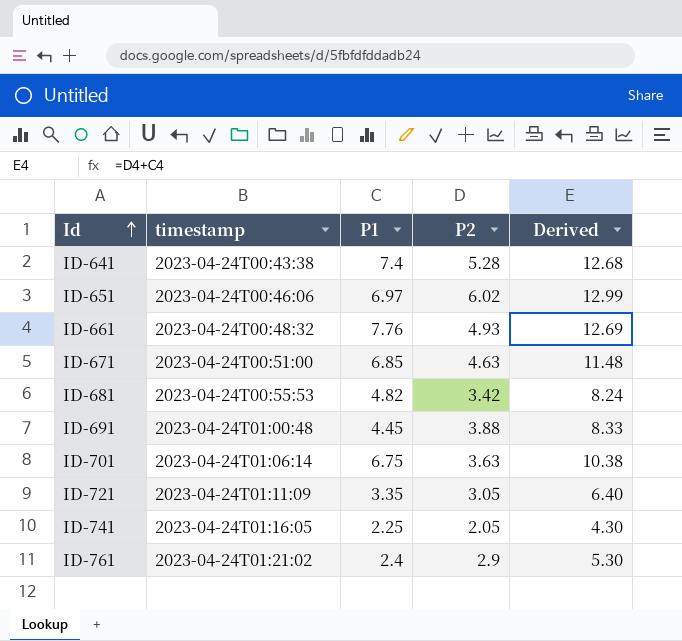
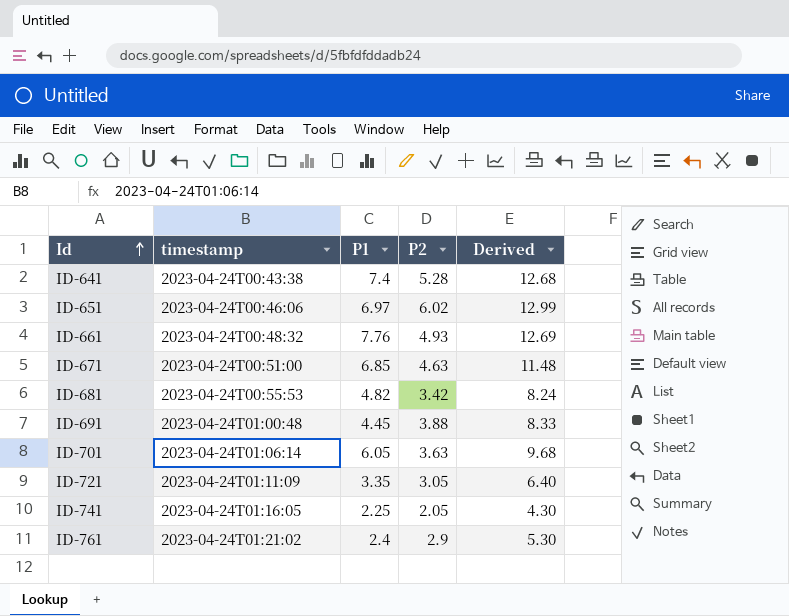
ID-701 | P1: 6.75 -> 6.05
ID-701 | Derived: 10.38 -> 9.68

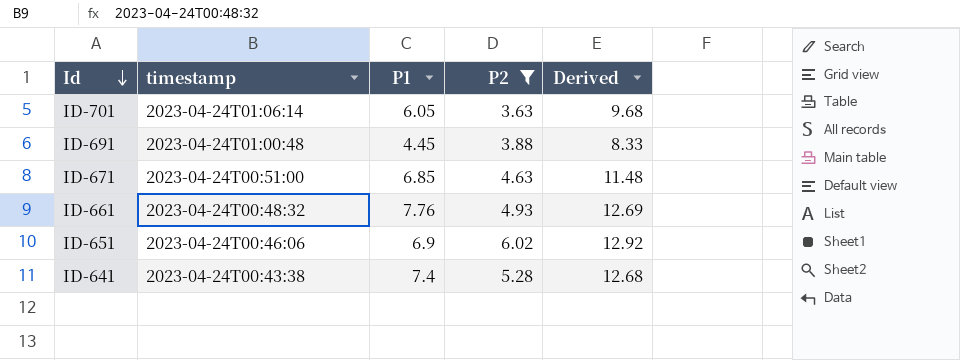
filter: none -> P2 >= 3.63
row order: Id ascending -> Id descending
ID-651 | P1: 6.97 -> 6.9
ID-651 | Derived: 12.99 -> 12.92

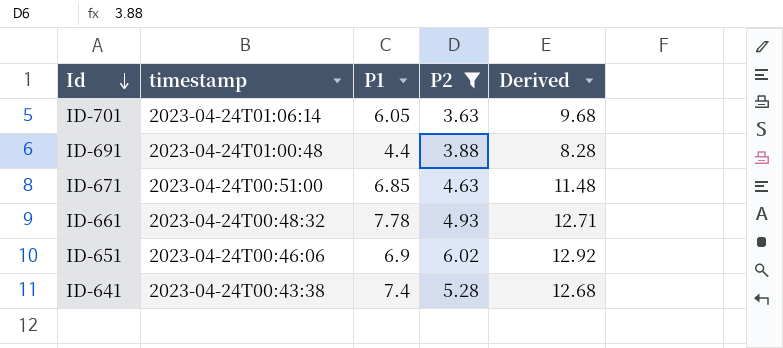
ID-691 | P1: 4.45 -> 4.4
ID-691 | Derived: 8.33 -> 8.28
ID-661 | P1: 7.76 -> 7.78
ID-661 | Derived: 12.69 -> 12.71

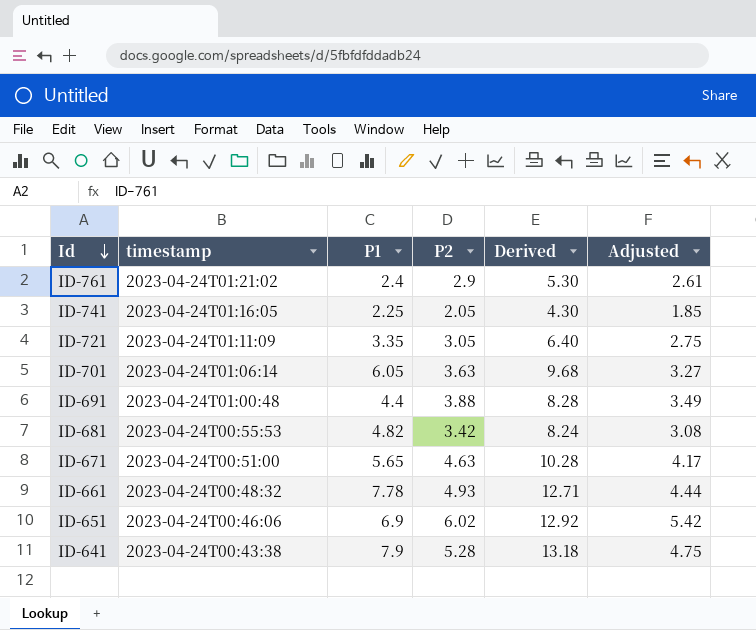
filter: P2 >= 3.63 -> none
column Adjusted | formula: none -> [P2] * 0.9
ID-671 | P1: 6.85 -> 5.65
ID-671 | Derived: 11.48 -> 10.28
ID-641 | P1: 7.4 -> 7.9
ID-641 | Derived: 12.68 -> 13.18

